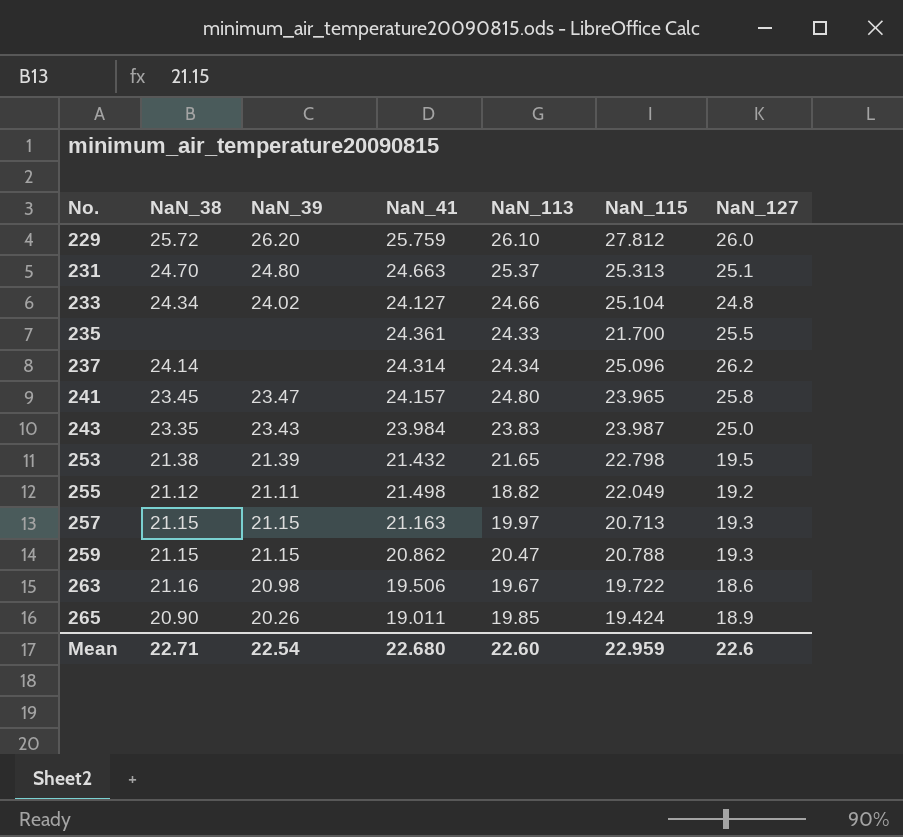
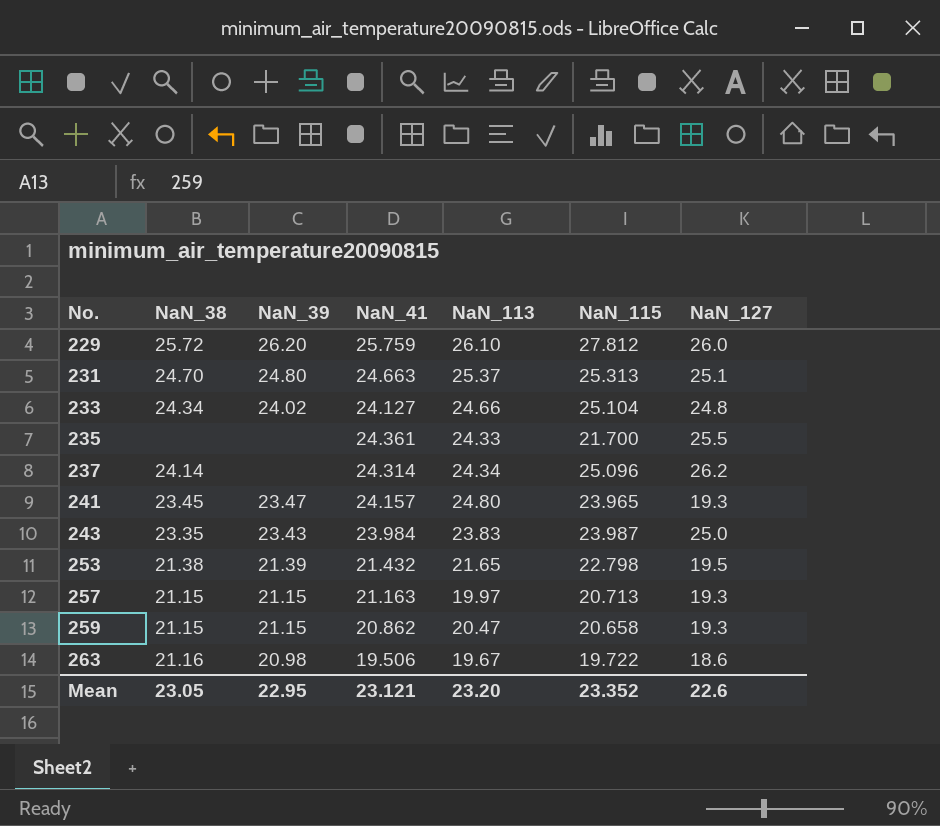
row 255: 21.12 | 21.11 | 21.498 | 18.82 | 22.049 | 19.2 -> none
row 265: 20.90 | 20.26 | 19.011 | 19.85 | 19.424 | 18.9 -> none
241 | NaN_127: 25.8 -> 19.3
259 | NaN_115: 20.788 -> 20.658
Mean | NaN_38: 22.71 -> 23.05
Mean | NaN_39: 22.54 -> 22.95
Mean | NaN_41: 22.680 -> 23.121
Mean | NaN_113: 22.60 -> 23.20
Mean | NaN_115: 22.959 -> 23.352

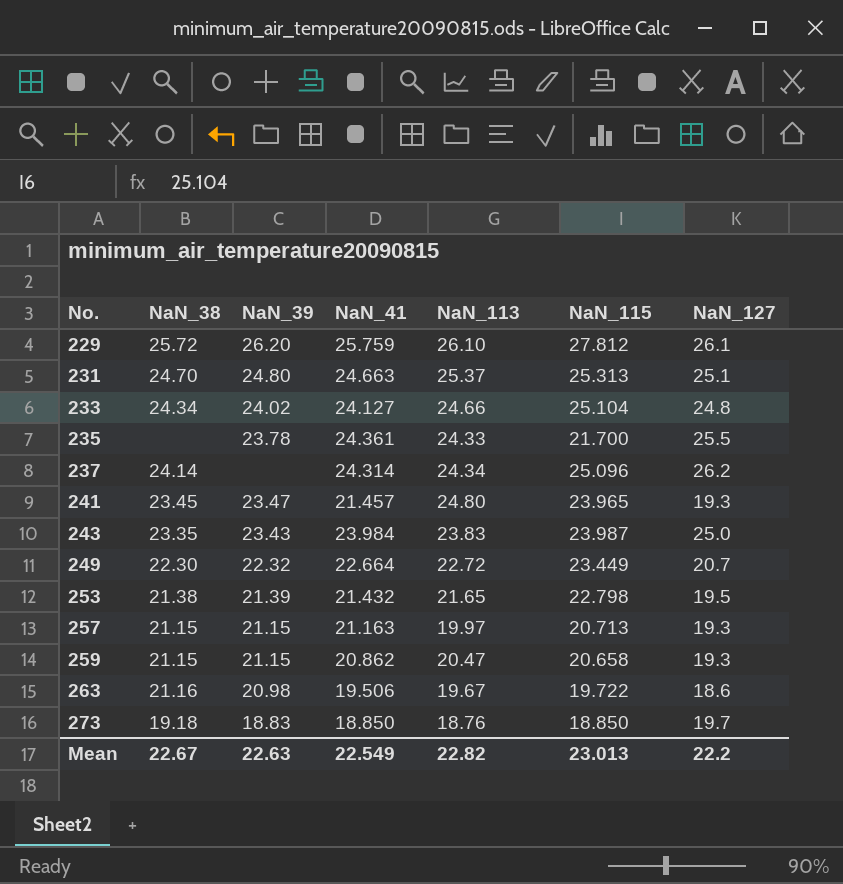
229 | NaN_127: 26.0 -> 26.1
235 | NaN_39: none -> 23.78
241 | NaN_41: 24.157 -> 21.457
row 249: none -> 22.30 | 22.32 | 22.664 | 22.72 | 23.449 | 20.7
row 273: none -> 19.18 | 18.83 | 18.850 | 18.76 | 18.850 | 19.7
Mean | NaN_38: 23.05 -> 22.67
Mean | NaN_39: 22.95 -> 22.63
Mean | NaN_41: 23.121 -> 22.549
Mean | NaN_113: 23.20 -> 22.82
Mean | NaN_115: 23.352 -> 23.013
Mean | NaN_127: 22.6 -> 22.2

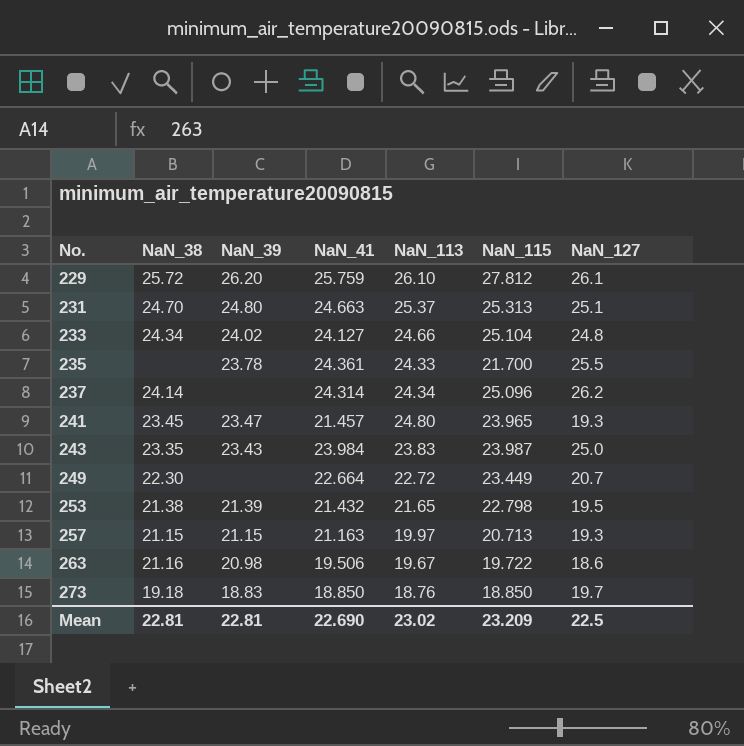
row 259: 21.15 | 21.15 | 20.862 | 20.47 | 20.658 | 19.3 -> none
249 | NaN_39: 22.32 -> none
Mean | NaN_38: 22.67 -> 22.81
Mean | NaN_39: 22.63 -> 22.81
Mean | NaN_41: 22.549 -> 22.690
Mean | NaN_113: 22.82 -> 23.02
Mean | NaN_115: 23.013 -> 23.209
Mean | NaN_127: 22.2 -> 22.5

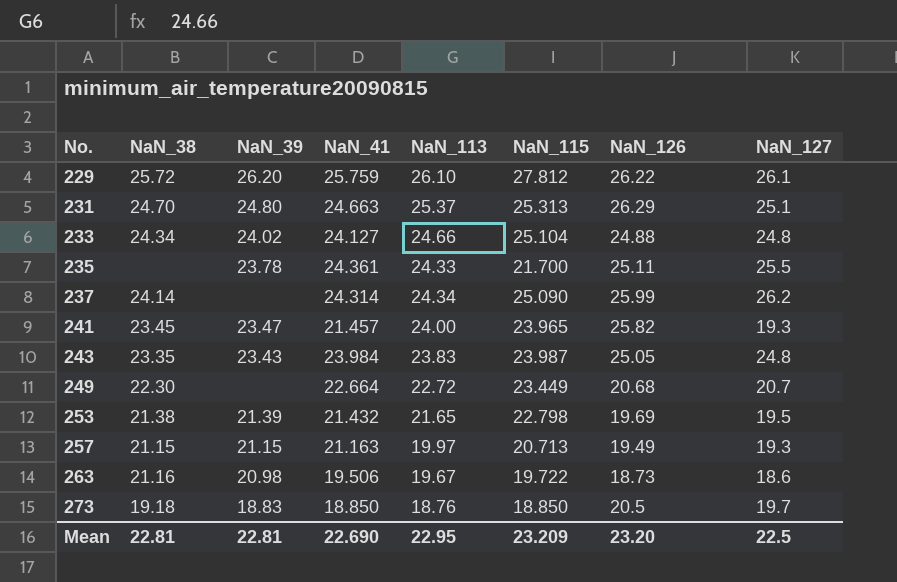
column NaN_126 | position: none -> 7
237 | NaN_115: 25.096 -> 25.090
241 | NaN_113: 24.80 -> 24.00
243 | NaN_127: 25.0 -> 24.8
Mean | NaN_113: 23.02 -> 22.95

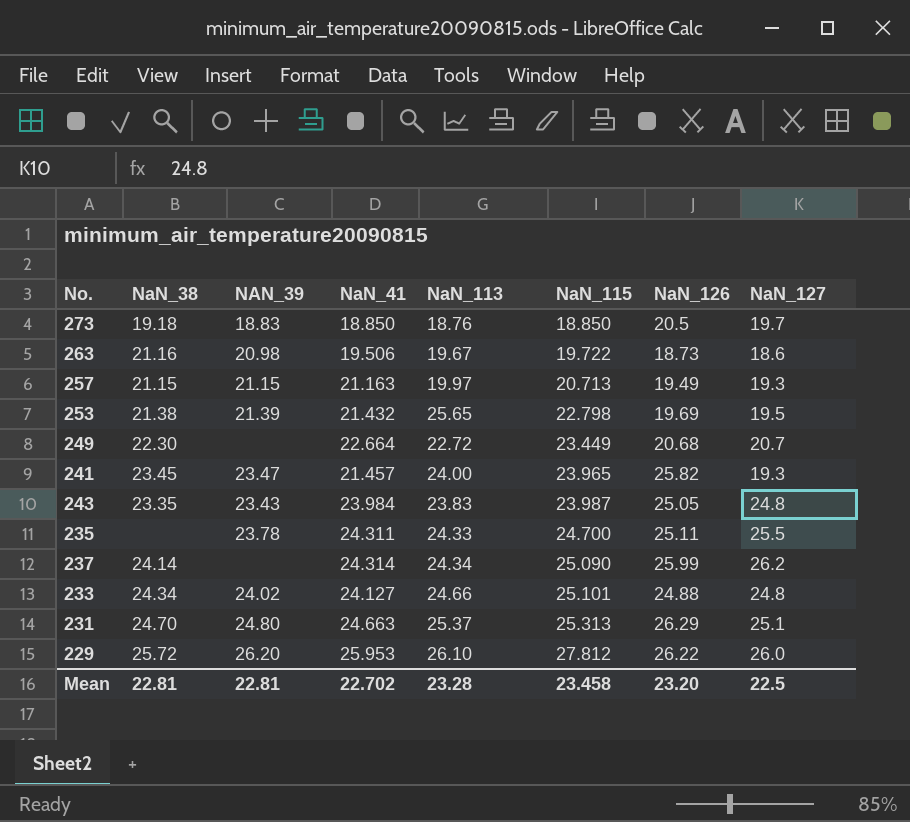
row order: No. ascending -> NaN_115 ascending
column name: NaN_39 -> NAN_39
253 | NaN_113: 21.65 -> 25.65
235 | NaN_41: 24.361 -> 24.311
235 | NaN_115: 21.700 -> 24.700
233 | NaN_115: 25.104 -> 25.101
229 | NaN_41: 25.759 -> 25.953
229 | NaN_127: 26.1 -> 26.0
Mean | NaN_41: 22.690 -> 22.702
Mean | NaN_113: 22.95 -> 23.28
Mean | NaN_115: 23.209 -> 23.458

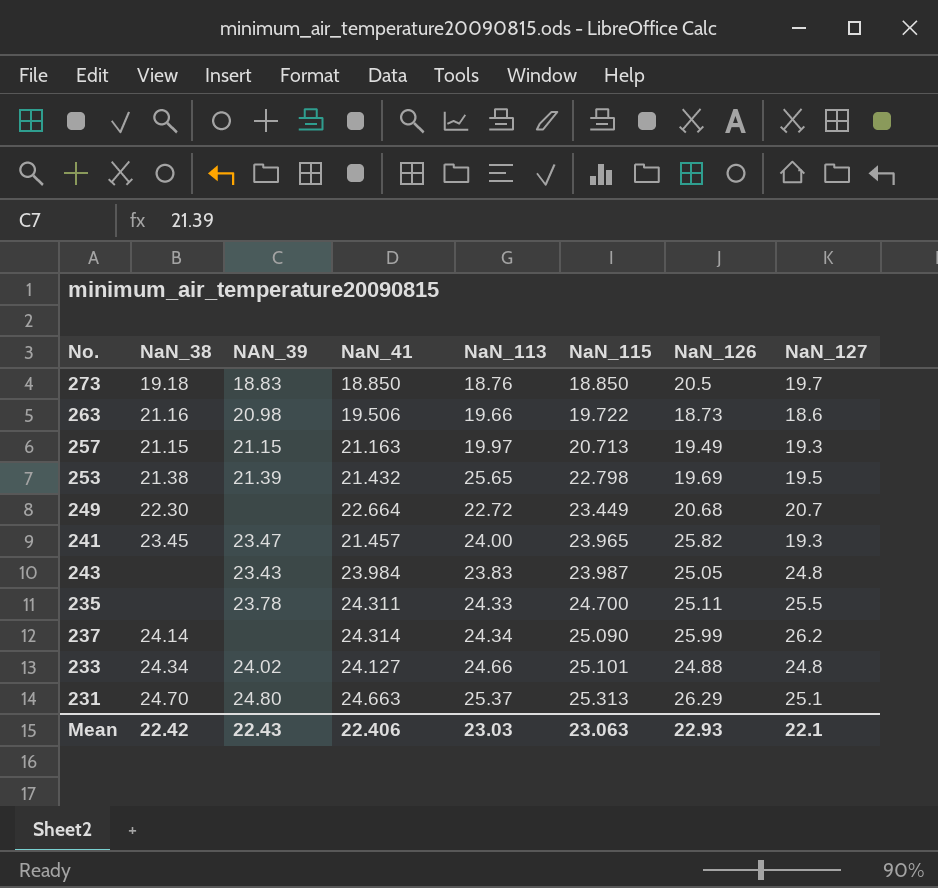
row 229: 25.72 | 26.20 | 25.953 | 26.10 | 27.812 | 26.22 | 26.0 -> none
263 | NaN_113: 19.67 -> 19.66
243 | NaN_38: 23.35 -> none
Mean | NaN_38: 22.81 -> 22.42
Mean | NAN_39: 22.81 -> 22.43
Mean | NaN_41: 22.702 -> 22.406
Mean | NaN_113: 23.28 -> 23.03
Mean | NaN_115: 23.458 -> 23.063
Mean | NaN_126: 23.20 -> 22.93
Mean | NaN_127: 22.5 -> 22.1

